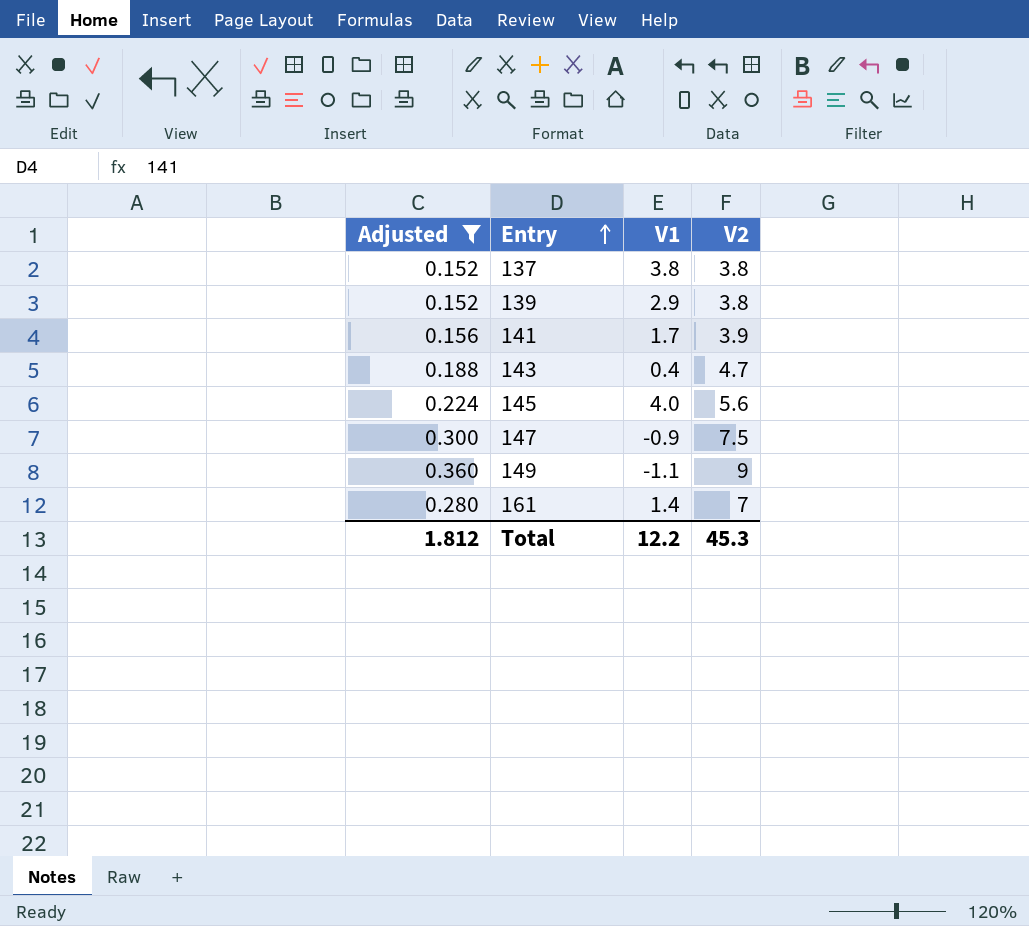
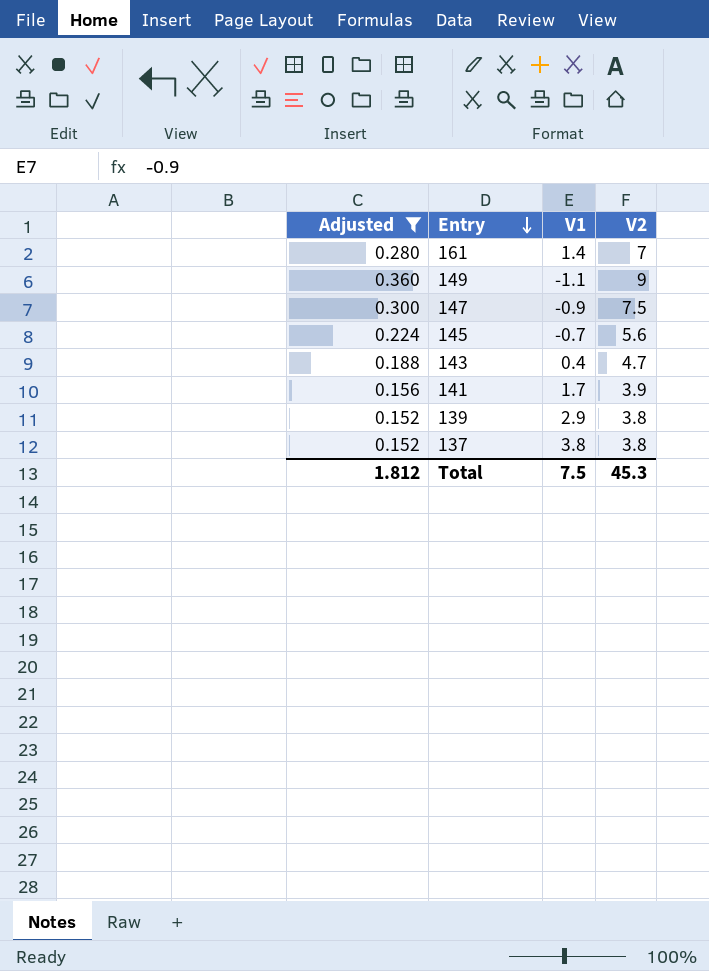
row order: Entry ascending -> Entry descending
145 | V1: 4.0 -> -0.7
Total | V1: 12.2 -> 7.5

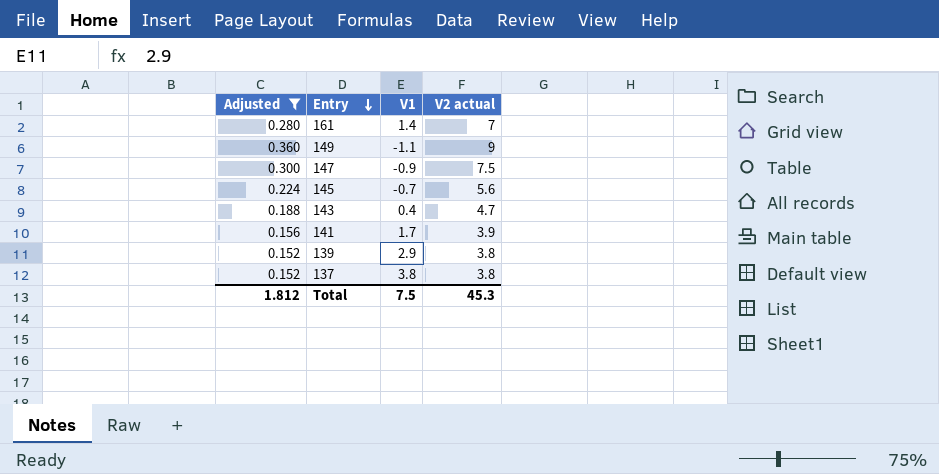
column name: V2 -> V2 actual

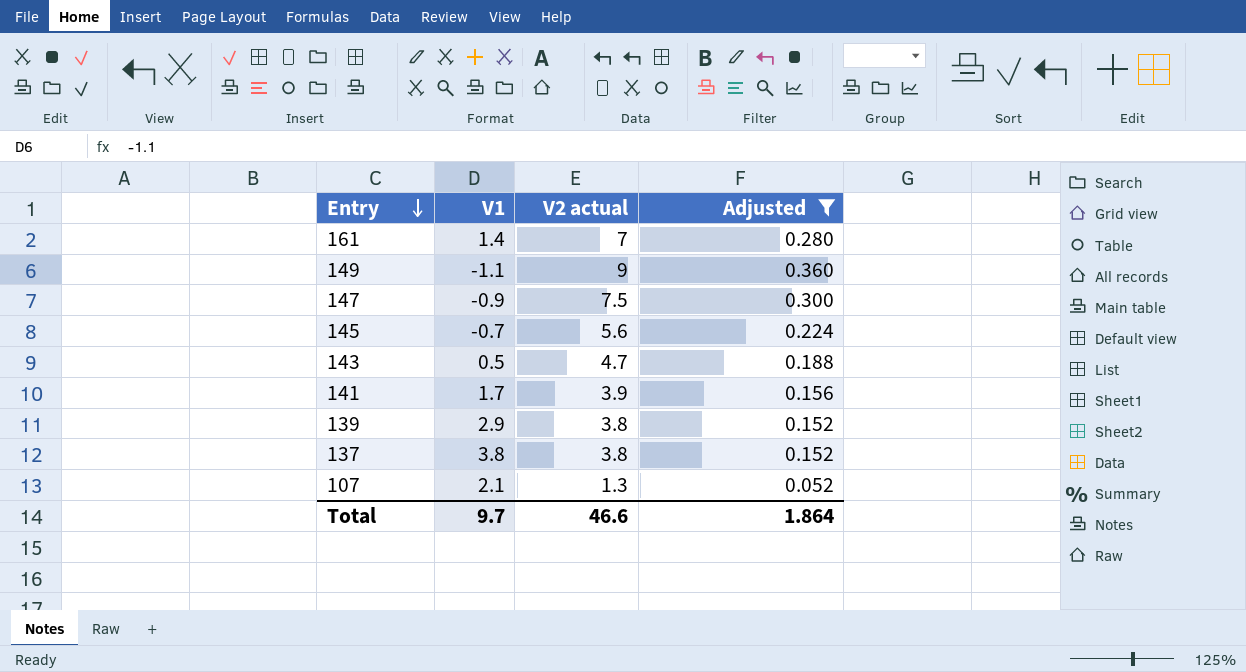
column Adjusted | position: 1 -> 4
143 | V1: 0.4 -> 0.5
row 107: none -> 2.1 | 1.3 | 0.052
Total | V1: 7.5 -> 9.7
Total | V2 actual: 45.3 -> 46.6
Total | Adjusted: 1.812 -> 1.864

